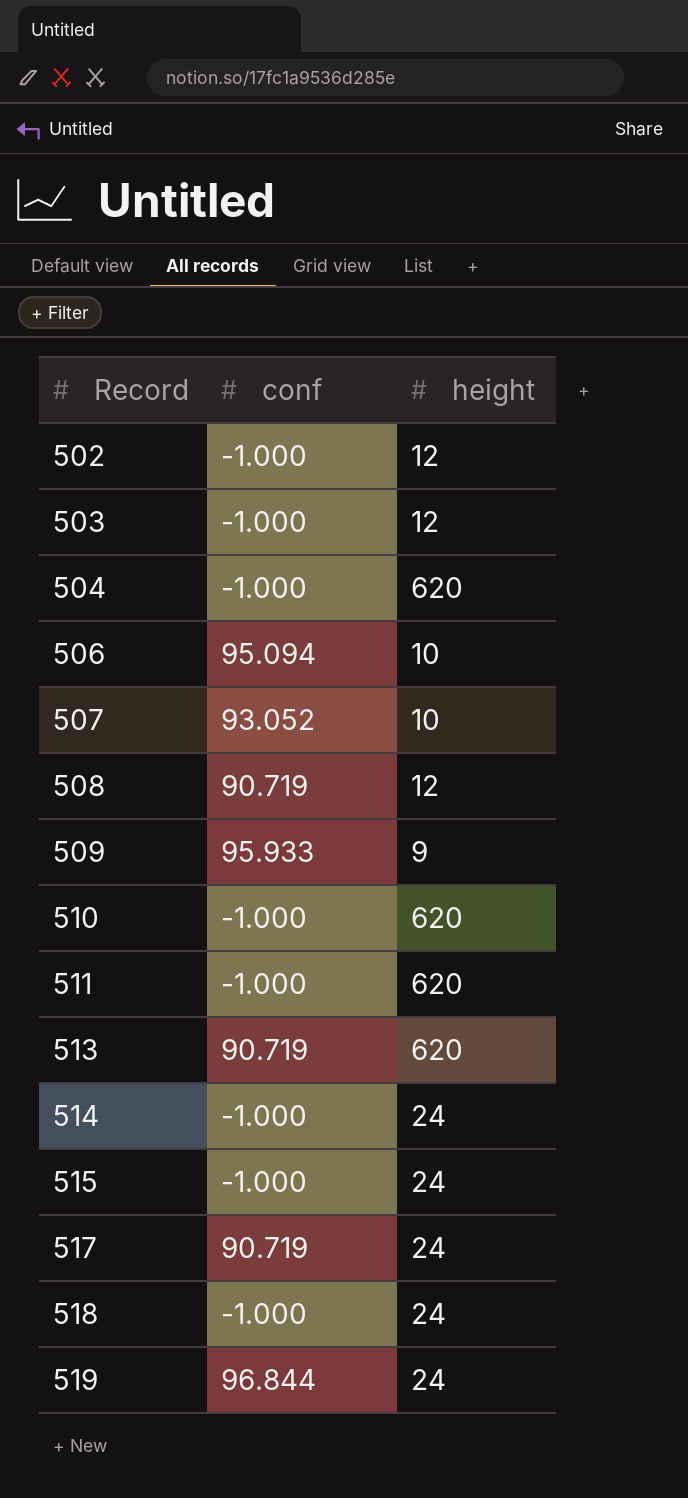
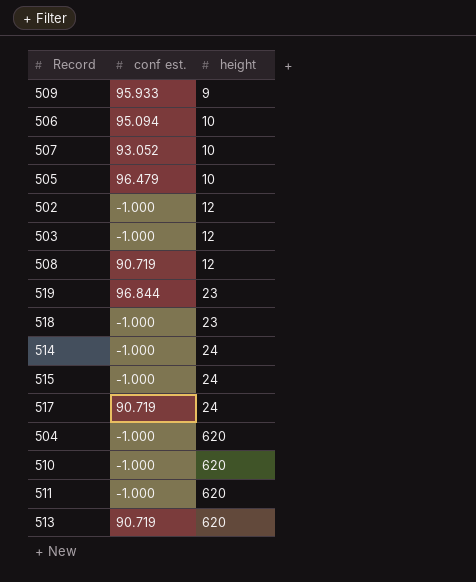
row order: Record ascending -> height ascending
column name: conf -> conf est.
row 505: none -> 96.479 | 10
519 | height: 24 -> 23
518 | height: 24 -> 23

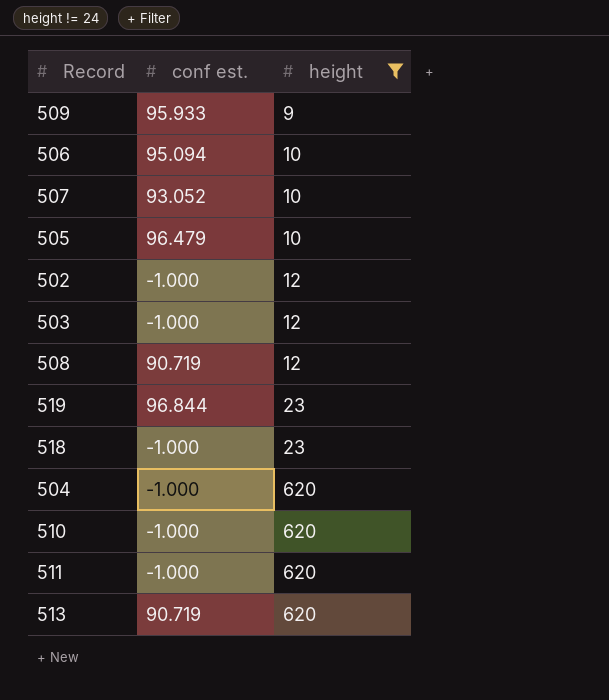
filter: none -> height != 24

